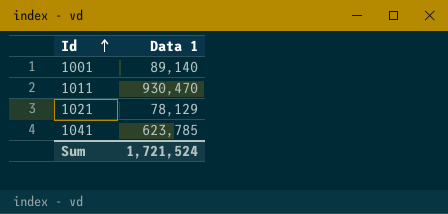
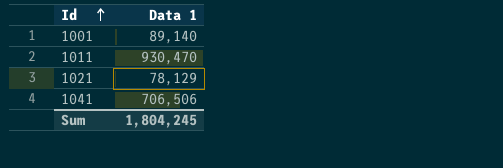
1041 | Data 1: 623,785 -> 706,506
Sum | Data 1: 1,721,524 -> 1,804,245

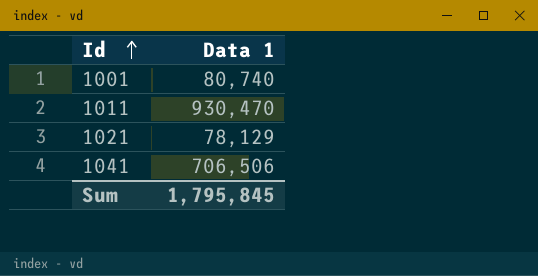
1001 | Data 1: 89,140 -> 80,740
Sum | Data 1: 1,804,245 -> 1,795,845

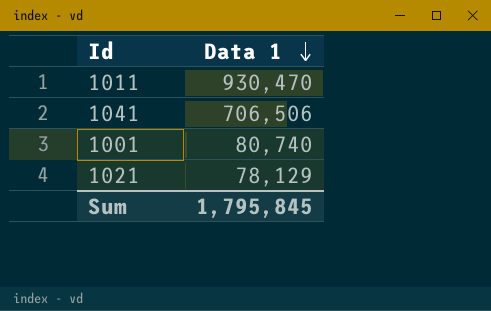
row order: Id ascending -> Data 1 descending

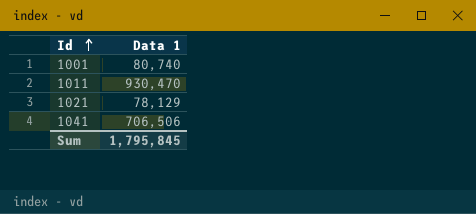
row order: Data 1 descending -> Id ascending

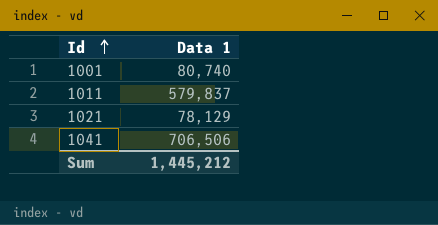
1011 | Data 1: 930,470 -> 579,837
Sum | Data 1: 1,795,845 -> 1,445,212

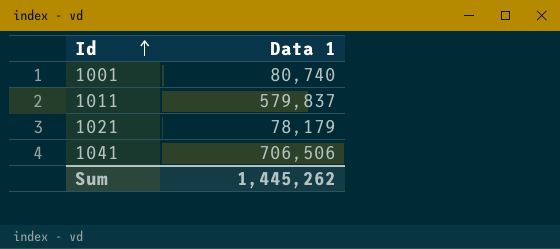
1021 | Data 1: 78,129 -> 78,179
Sum | Data 1: 1,445,212 -> 1,445,262

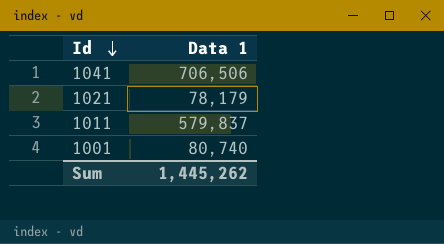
row order: Id ascending -> Id descending

